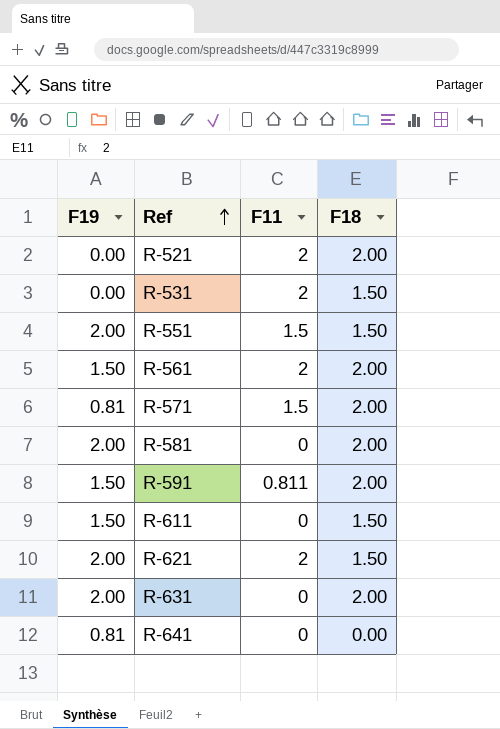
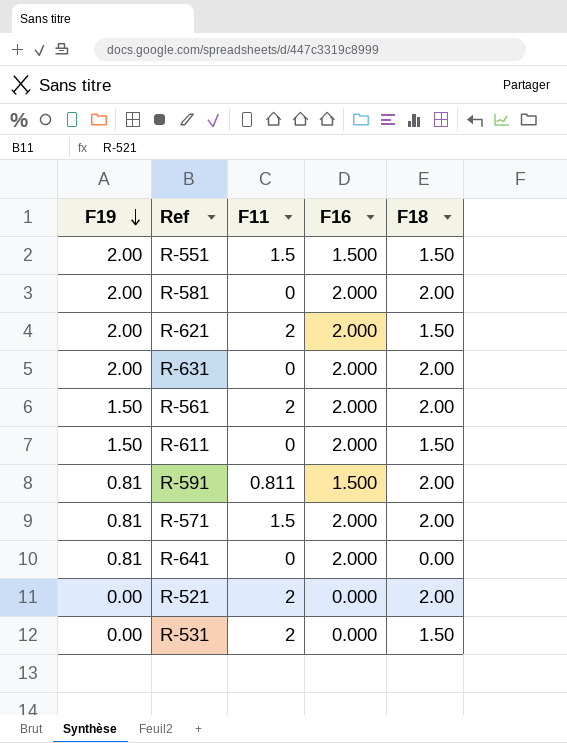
row order: Ref ascending -> F19 descending
column F16 | position: none -> 4
R-591 | F19: 1.50 -> 0.81

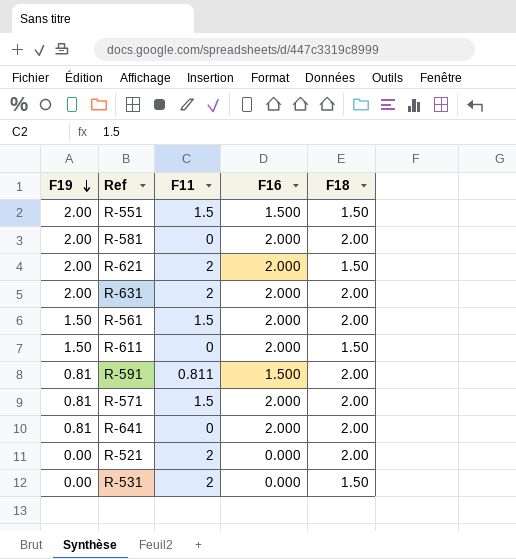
R-631 | F11: 0 -> 2
R-561 | F11: 2 -> 1.5
R-641 | F18: 0.00 -> 2.00

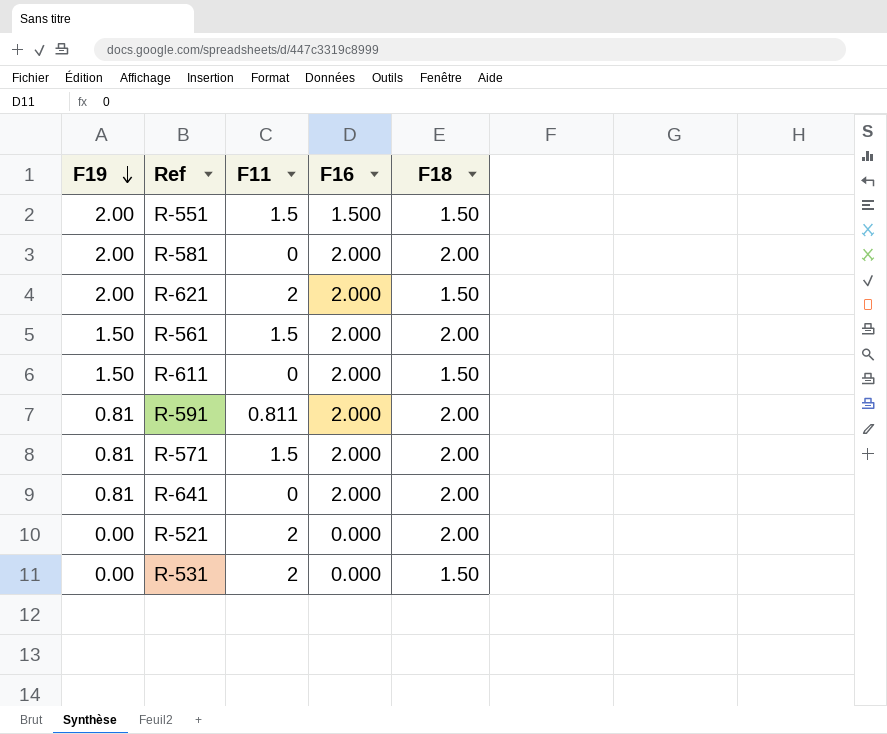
row R-631: 2.00 | 2 | 2.000 | 2.00 -> none
R-591 | F16: 1.500 -> 2.000

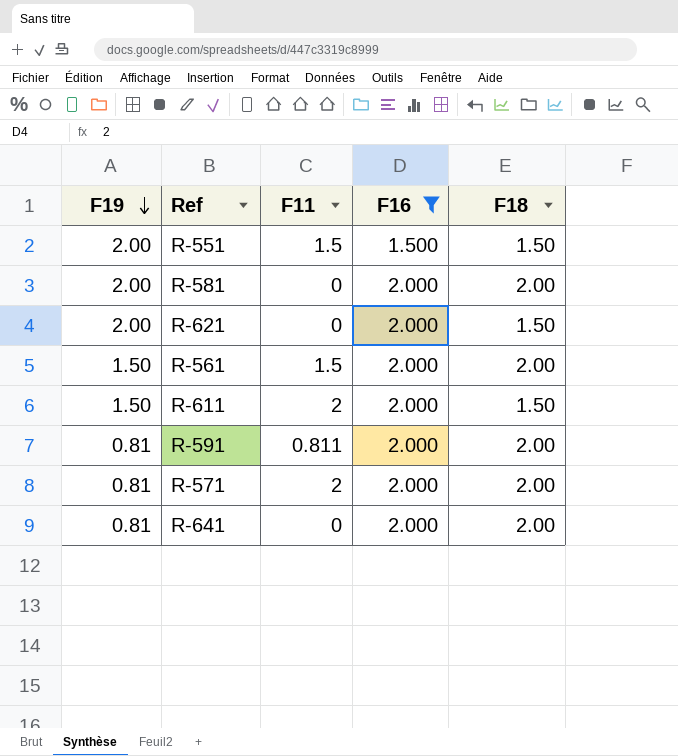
filter: none -> F16 != 0.000
R-621 | F11: 2 -> 0
R-611 | F11: 0 -> 2
R-571 | F11: 1.5 -> 2

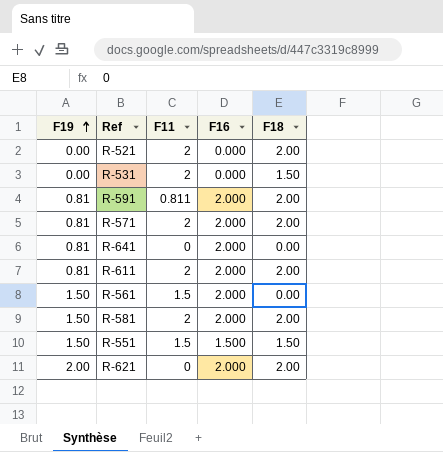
filter: F16 != 0.000 -> none
row order: F19 descending -> F19 ascending
R-641 | F18: 2.00 -> 0.00
R-611 | F19: 1.50 -> 0.81
R-611 | F18: 1.50 -> 2.00
R-561 | F18: 2.00 -> 0.00
R-581 | F19: 2.00 -> 1.50
R-581 | F11: 0 -> 2
R-551 | F19: 2.00 -> 1.50
R-621 | F18: 1.50 -> 2.00

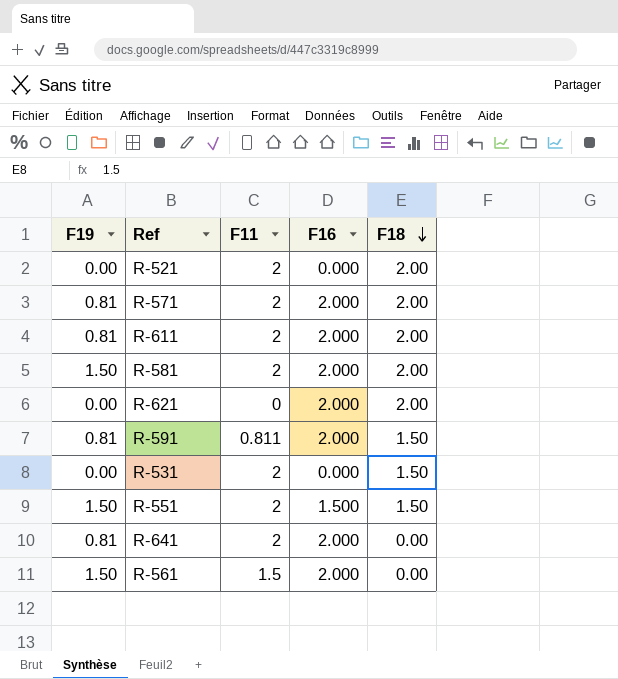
row order: F19 ascending -> F18 descending
R-621 | F19: 2.00 -> 0.00
R-591 | F18: 2.00 -> 1.50
R-551 | F11: 1.5 -> 2
R-641 | F11: 0 -> 2

